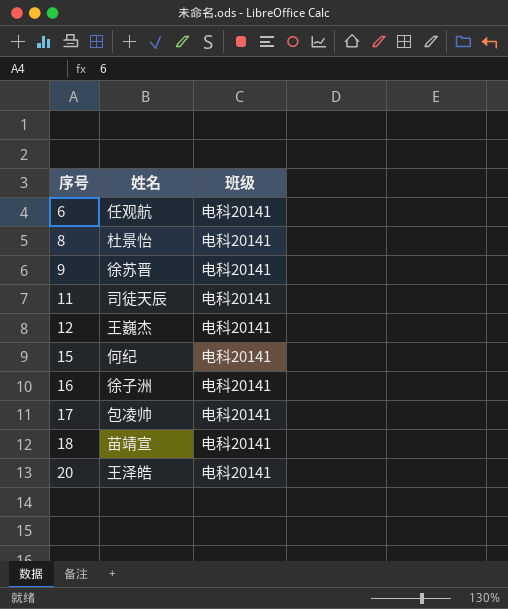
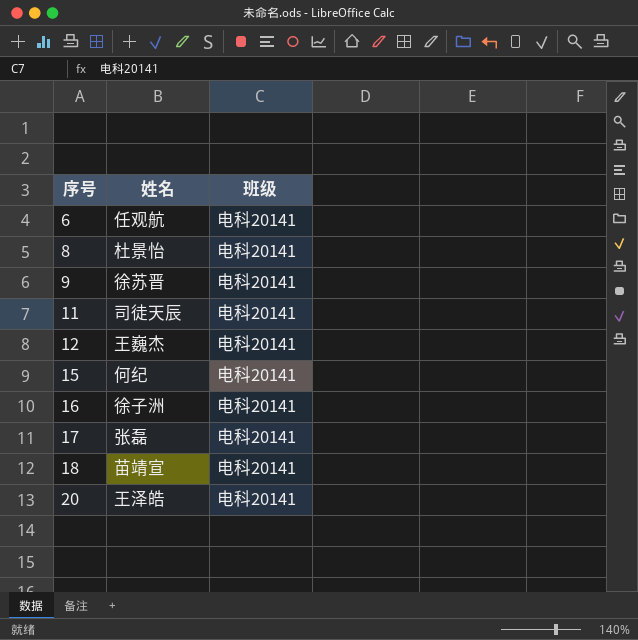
17 | 姓名: 包凌帅 -> 张磊

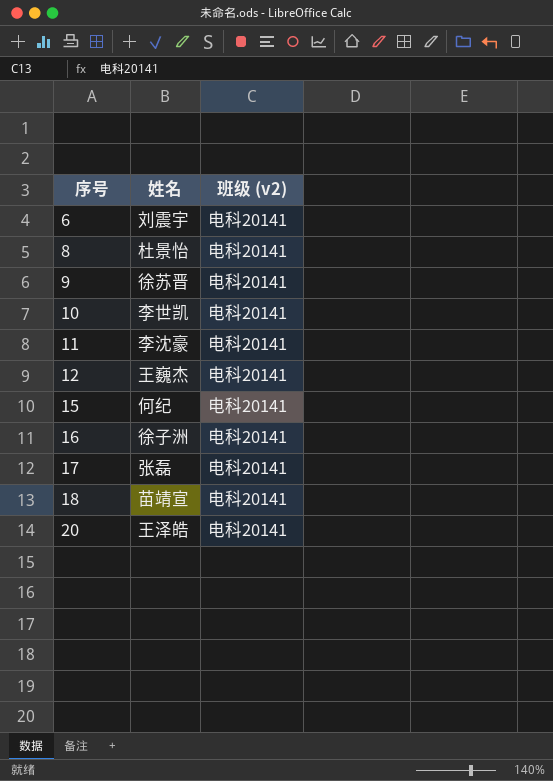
column name: 班级 -> 班级 (v2)
6 | 姓名: 任观航 -> 刘震宇
row 10: none -> 李世凯 | 电科20141
11 | 姓名: 司徒天辰 -> 李沈豪

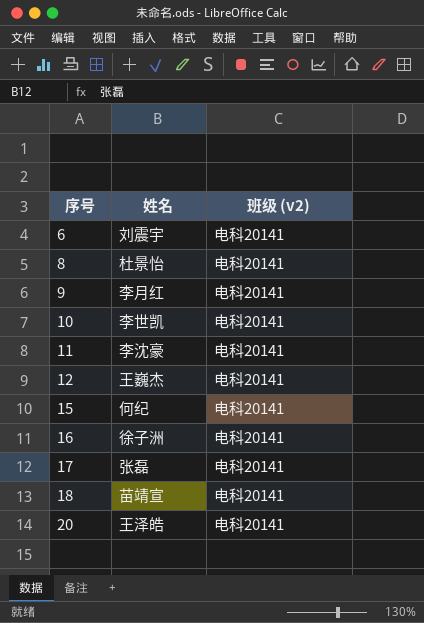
9 | 姓名: 徐苏晋 -> 李月红

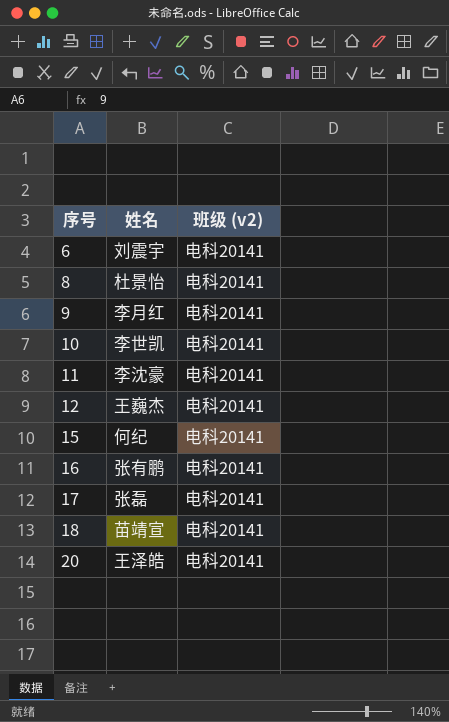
16 | 姓名: 徐子洲 -> 张有鹏

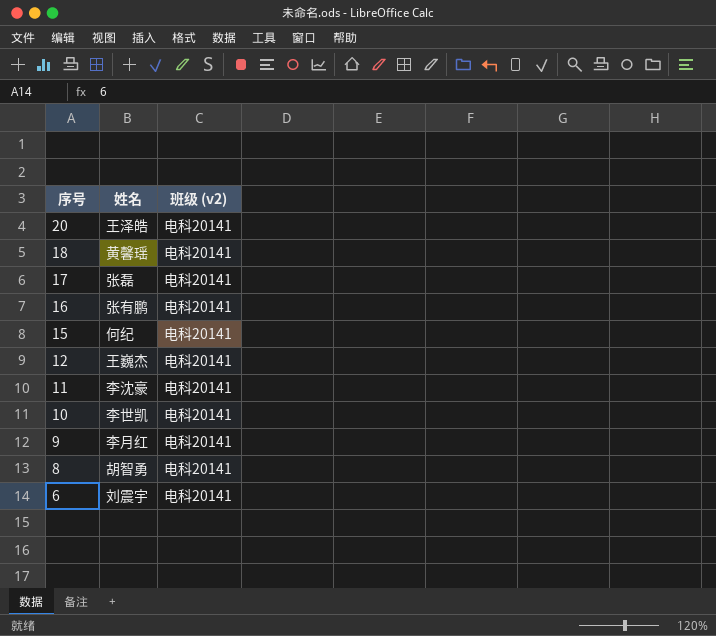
row order: 序号 ascending -> 序号 descending
18 | 姓名: 苗靖宣 -> 黄馨瑶
8 | 姓名: 杜景怡 -> 胡智勇

